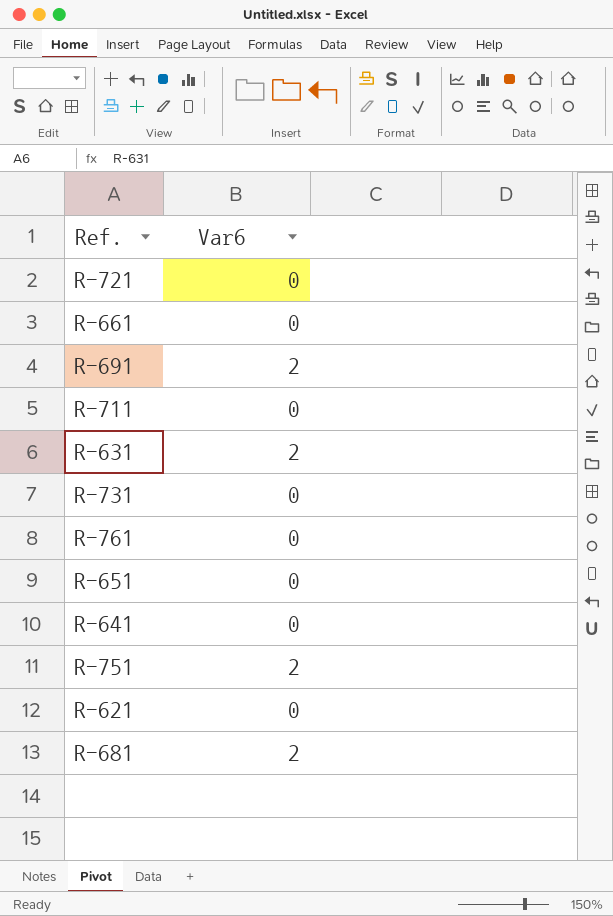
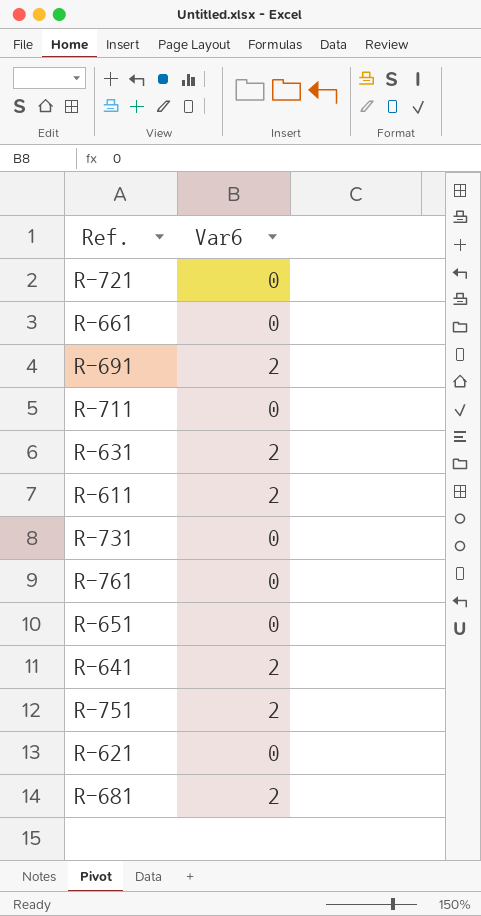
row R-611: none -> 2
R-641 | Var6: 0 -> 2

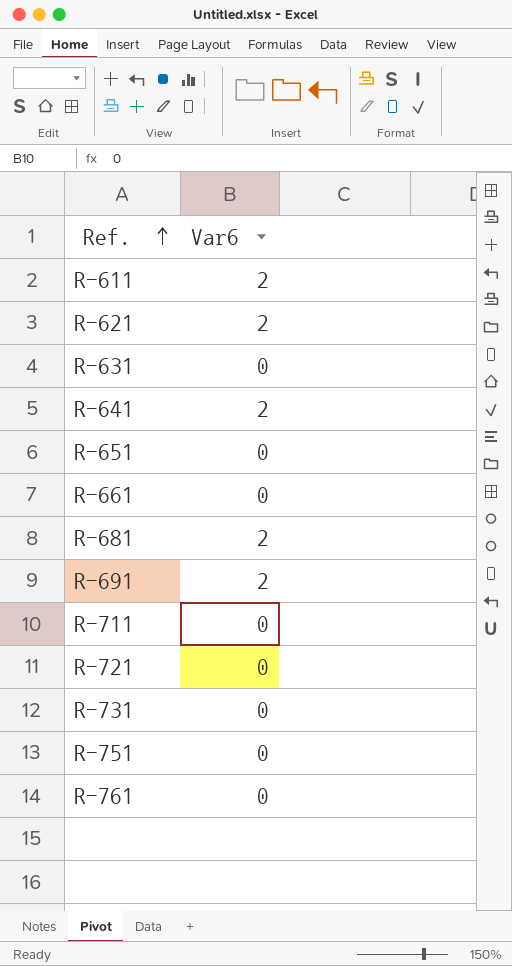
row order: none -> Ref. ascending
R-621 | Var6: 0 -> 2
R-631 | Var6: 2 -> 0
R-751 | Var6: 2 -> 0

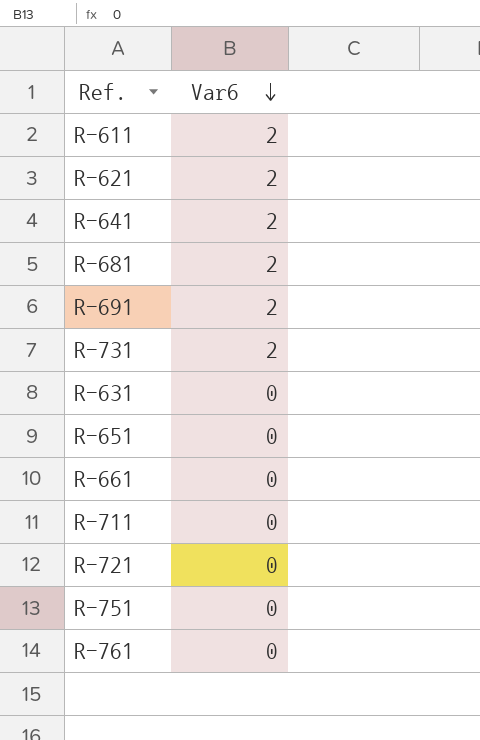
row order: Ref. ascending -> Var6 descending
R-731 | Var6: 0 -> 2

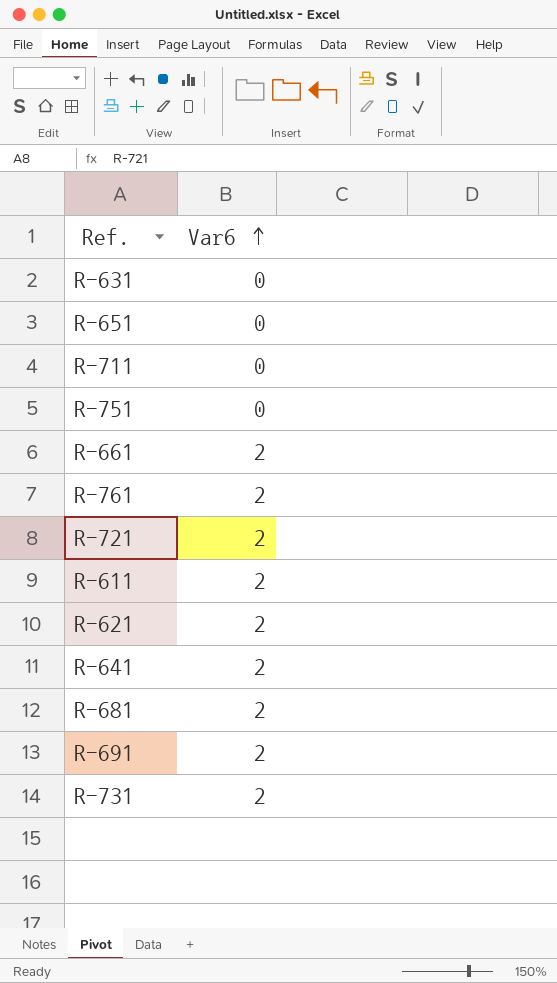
row order: Var6 descending -> Var6 ascending
R-661 | Var6: 0 -> 2
R-761 | Var6: 0 -> 2
R-721 | Var6: 0 -> 2

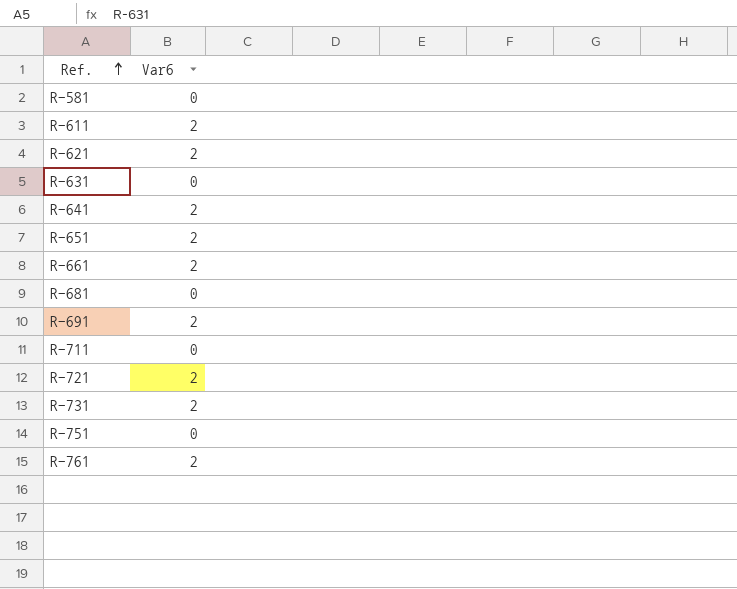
row order: Var6 ascending -> Ref. ascending
row R-581: none -> 0
R-651 | Var6: 0 -> 2
R-681 | Var6: 2 -> 0

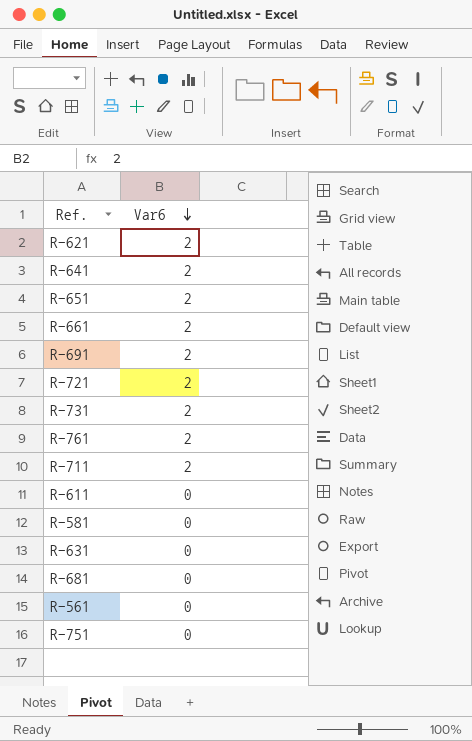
row order: Ref. ascending -> Var6 descending
R-711 | Var6: 0 -> 2
R-611 | Var6: 2 -> 0
row R-561: none -> 0

